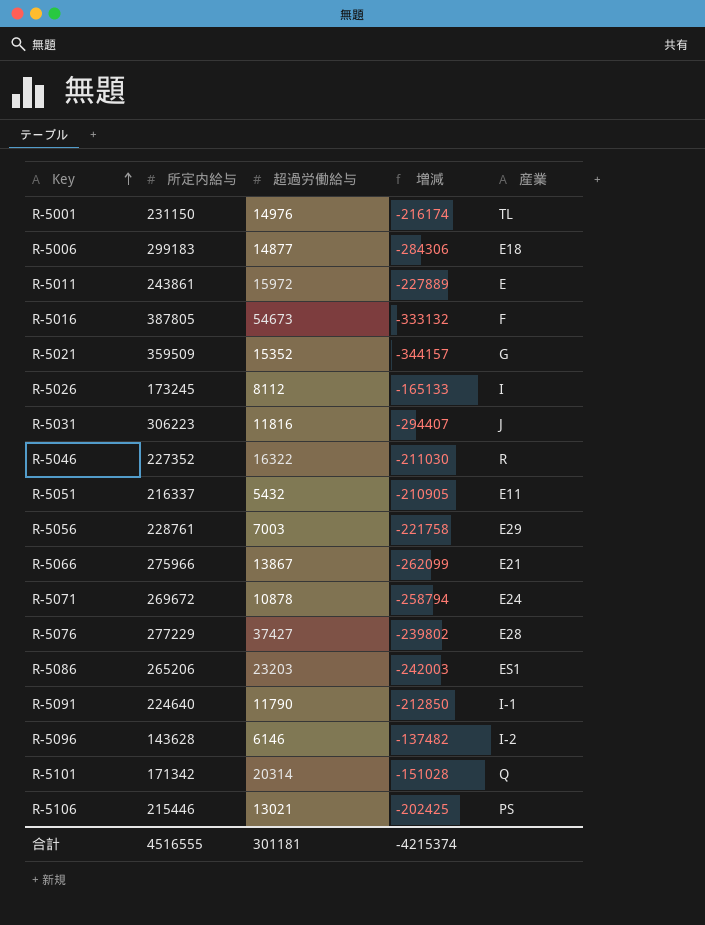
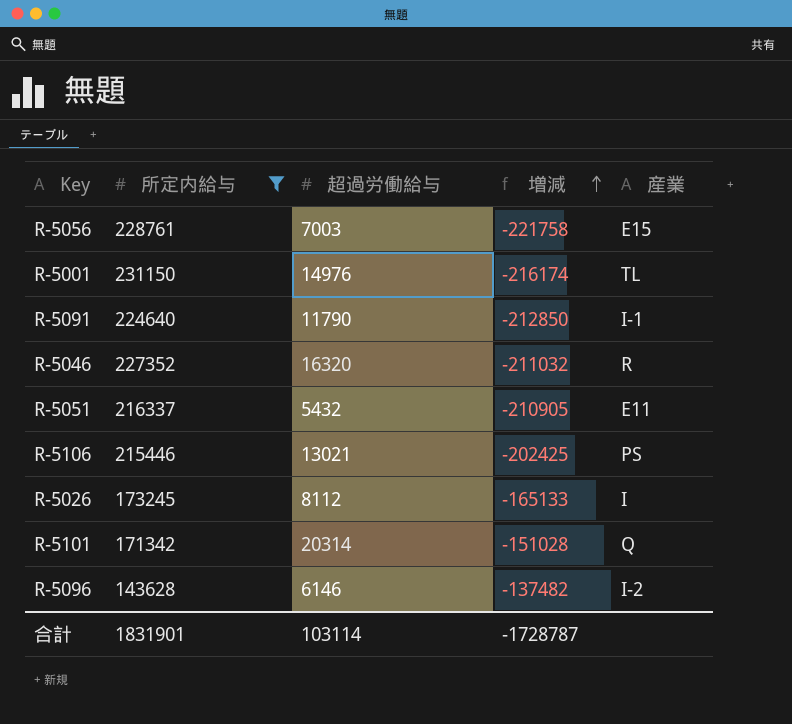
filter: none -> 所定内給与 <= 231150
row order: Key ascending -> 増減 ascending
R-5056 | 産業: E29 -> E15
R-5046 | 超過労働給与: 16322 -> 16320
R-5046 | 増減: -211030 -> -211032
合計 | 所定内給与: 4516555 -> 1831901
合計 | 超過労働給与: 301181 -> 103114
合計 | 増減: -4215374 -> -1728787

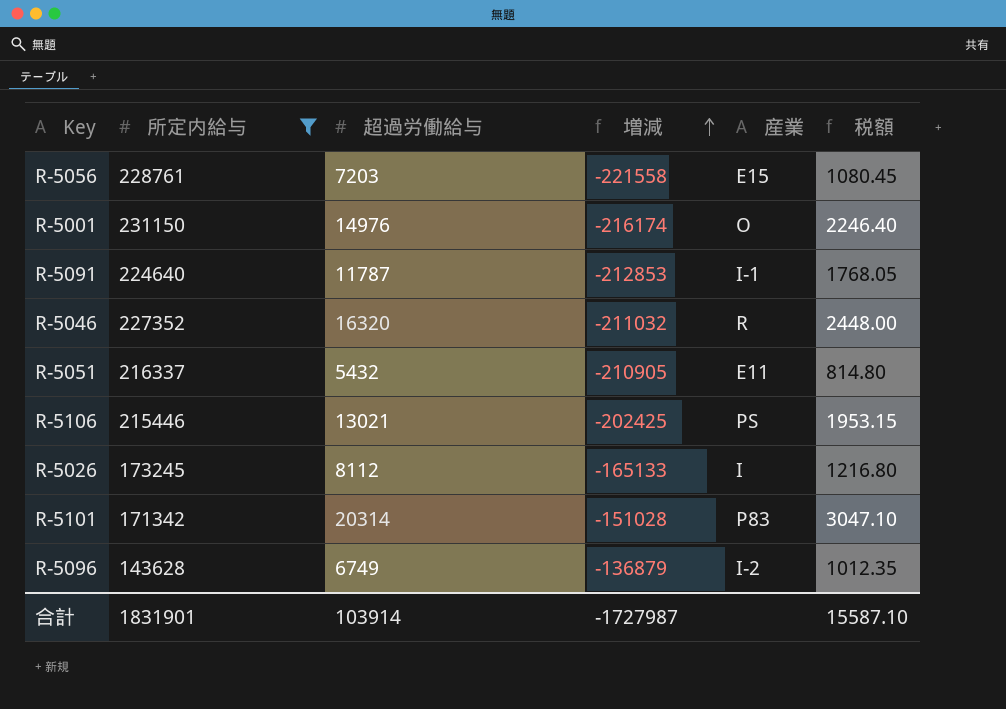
column 税額 | formula: none -> [超過労働給与] * 0.15
R-5056 | 超過労働給与: 7003 -> 7203
R-5056 | 増減: -221758 -> -221558
R-5001 | 産業: TL -> O
R-5091 | 超過労働給与: 11790 -> 11787
R-5091 | 増減: -212850 -> -212853
R-5101 | 産業: Q -> P83
R-5096 | 超過労働給与: 6146 -> 6749
R-5096 | 増減: -137482 -> -136879
合計 | 超過労働給与: 103114 -> 103914
合計 | 増減: -1728787 -> -1727987

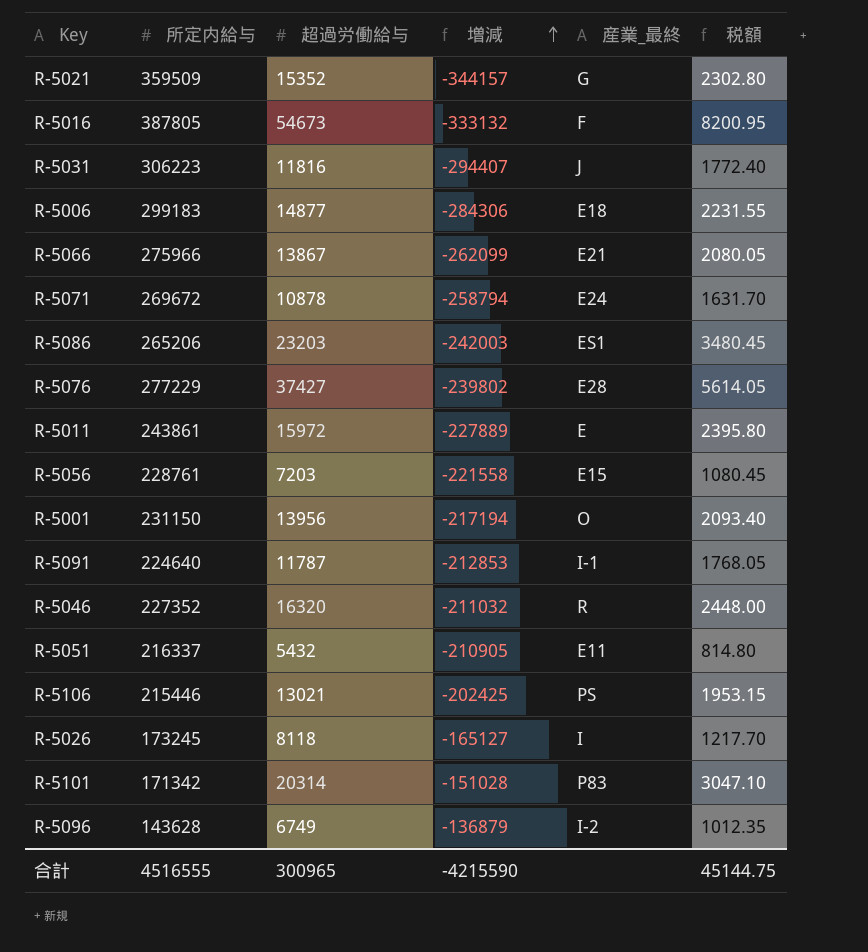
filter: 所定内給与 <= 231150 -> none
column name: 産業 -> 産業_最終
R-5001 | 超過労働給与: 14976 -> 13956
R-5001 | 増減: -216174 -> -217194
R-5001 | 税額: 2246.40 -> 2093.40
R-5026 | 超過労働給与: 8112 -> 8118
R-5026 | 増減: -165133 -> -165127
R-5026 | 税額: 1216.80 -> 1217.70
合計 | 所定内給与: 1831901 -> 4516555
合計 | 超過労働給与: 103914 -> 300965
合計 | 増減: -1727987 -> -4215590
合計 | 税額: 15587.10 -> 45144.75

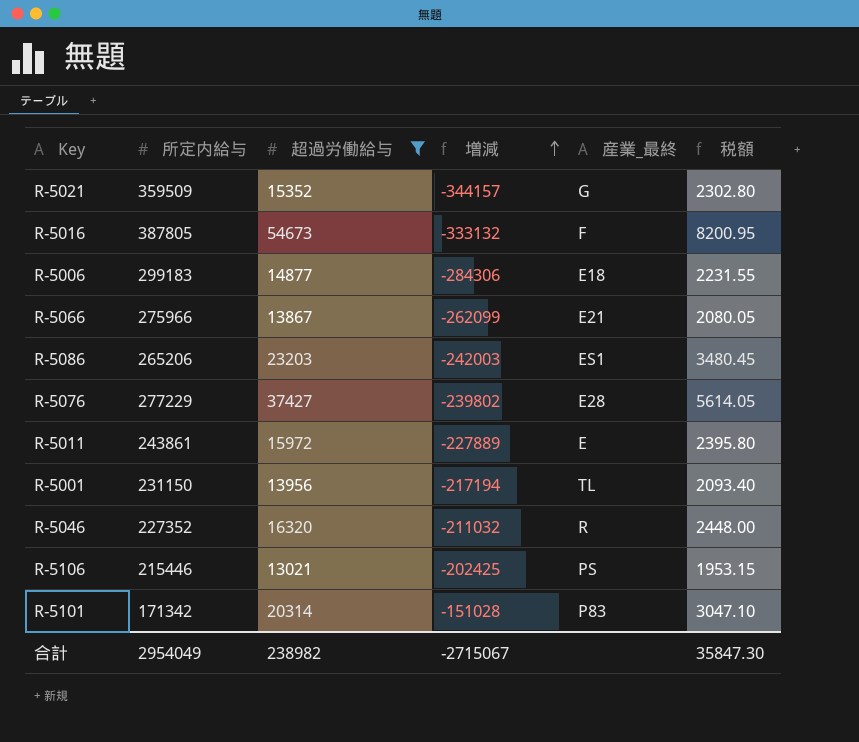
filter: none -> 超過労働給与 >= 13021
R-5001 | 産業_最終: O -> TL
合計 | 所定内給与: 4516555 -> 2954049
合計 | 超過労働給与: 300965 -> 238982
合計 | 増減: -4215590 -> -2715067
合計 | 税額: 45144.75 -> 35847.30

